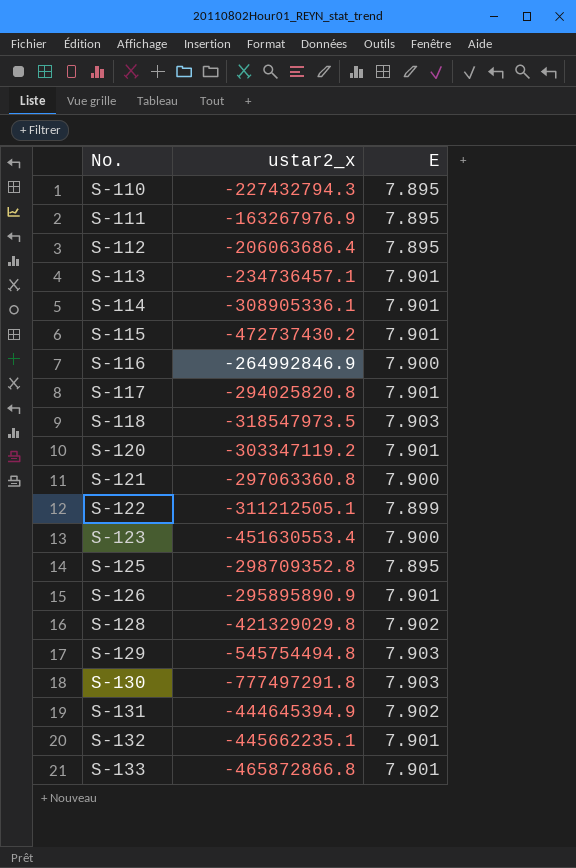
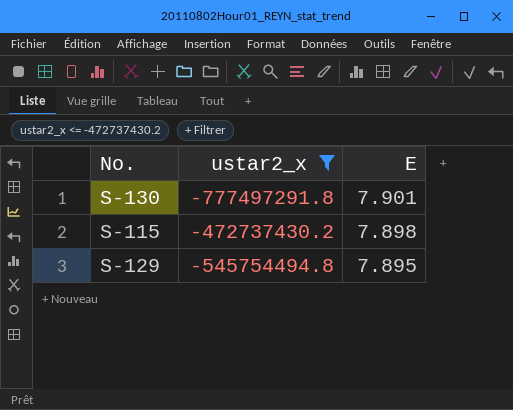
filter: none -> ustar2_x <= -472737430.2
row order: No. ascending -> E descending
S-130 | E: 7.903 -> 7.901
S-115 | E: 7.901 -> 7.898
S-129 | E: 7.903 -> 7.895

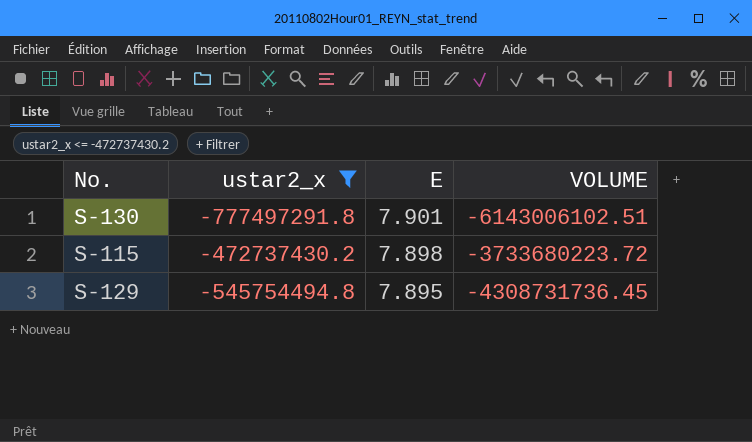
column VOLUME | formula: none -> [ustar2_x] * [E]

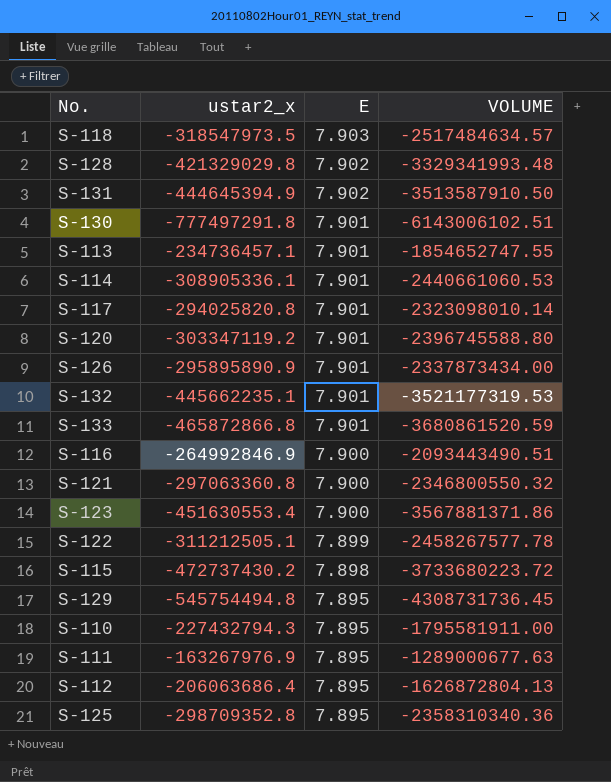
filter: ustar2_x <= -472737430.2 -> none

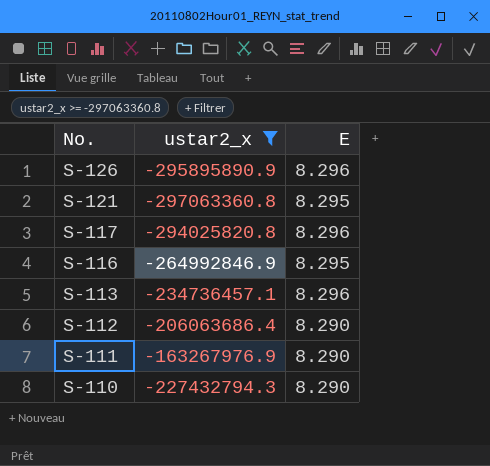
filter: none -> ustar2_x >= -297063360.8
row order: E descending -> No. descending
column VOLUME | formula: [ustar2_x] * [E] -> none
S-126 | E: 7.901 -> 8.296
S-121 | E: 7.900 -> 8.295
S-117 | E: 7.901 -> 8.296
S-116 | E: 7.900 -> 8.295
S-113 | E: 7.901 -> 8.296
S-112 | E: 7.895 -> 8.290
S-111 | E: 7.895 -> 8.290
S-110 | E: 7.895 -> 8.290

